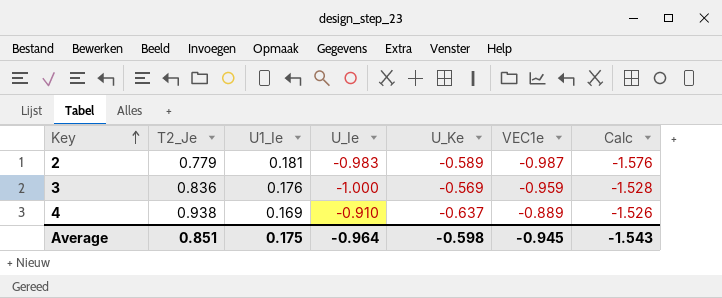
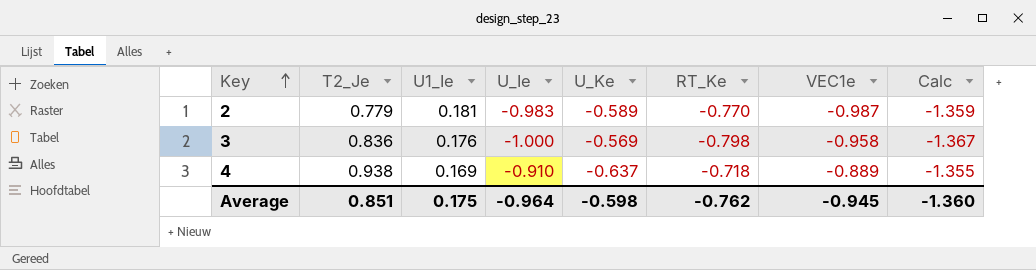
column RT_Ke | position: none -> 6
column Calc | formula: [U_Ke] + [VEC1e] -> [U_Ke] + [RT_Ke]
3 | VEC1e: -0.959 -> -0.958
Average | Calc: -1.543 -> -1.360

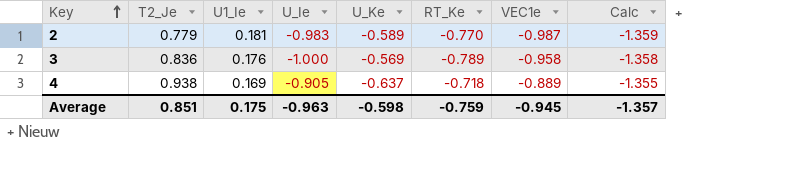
3 | RT_Ke: -0.798 -> -0.789
3 | Calc: -1.367 -> -1.358
4 | U_Ie: -0.910 -> -0.905
Average | U_Ie: -0.964 -> -0.963
Average | RT_Ke: -0.762 -> -0.759
Average | Calc: -1.360 -> -1.357

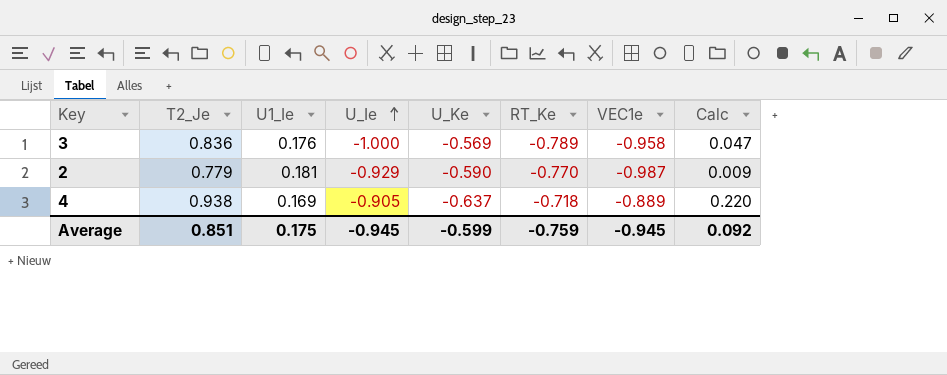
row order: Key ascending -> U_Ie ascending
column Calc | formula: [U_Ke] + [RT_Ke] -> [T2_Je] + [RT_Ke]
2 | U_Ie: -0.983 -> -0.929
2 | U_Ke: -0.589 -> -0.590
Average | U_Ie: -0.963 -> -0.945
Average | U_Ke: -0.598 -> -0.599
Average | Calc: -1.357 -> 0.092

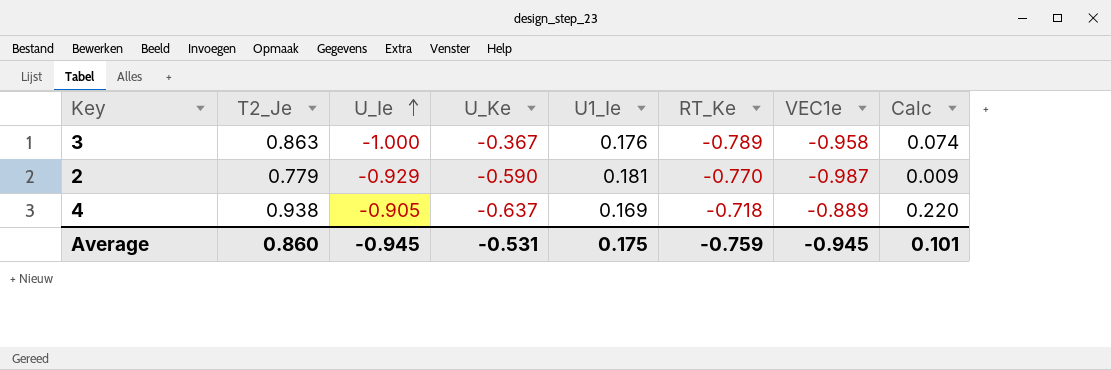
column U1_Ie | position: 3 -> 5
3 | T2_Je: 0.836 -> 0.863
3 | U_Ke: -0.569 -> -0.367
3 | Calc: 0.047 -> 0.074
Average | T2_Je: 0.851 -> 0.860
Average | U_Ke: -0.599 -> -0.531
Average | Calc: 0.092 -> 0.101

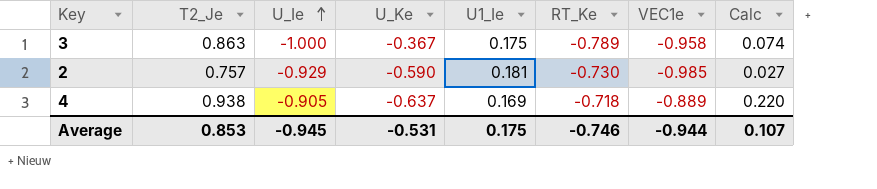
3 | U1_Ie: 0.176 -> 0.175
2 | T2_Je: 0.779 -> 0.757
2 | RT_Ke: -0.770 -> -0.730
2 | VEC1e: -0.987 -> -0.985
2 | Calc: 0.009 -> 0.027
Average | T2_Je: 0.860 -> 0.853
Average | RT_Ke: -0.759 -> -0.746
Average | VEC1e: -0.945 -> -0.944
Average | Calc: 0.101 -> 0.107

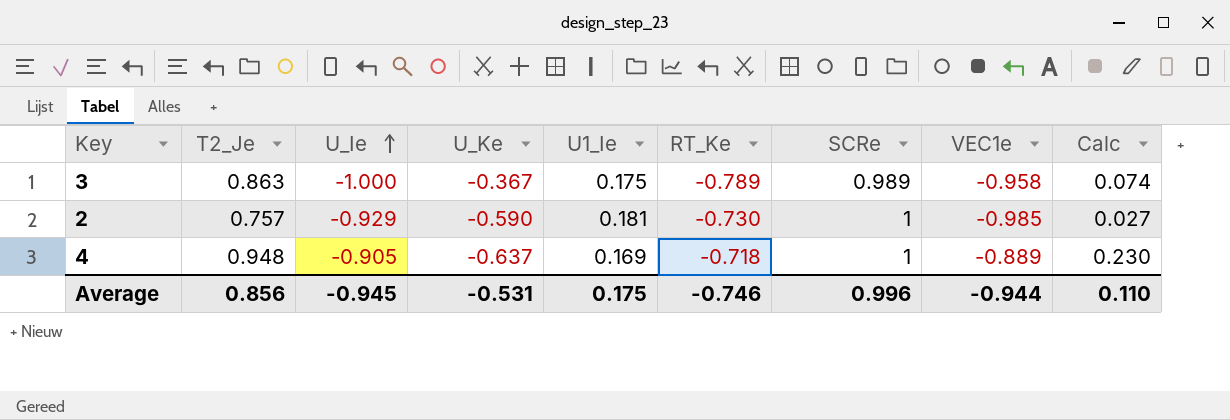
column SCRe | position: none -> 7
4 | T2_Je: 0.938 -> 0.948
4 | Calc: 0.220 -> 0.230
Average | T2_Je: 0.853 -> 0.856
Average | Calc: 0.107 -> 0.110

